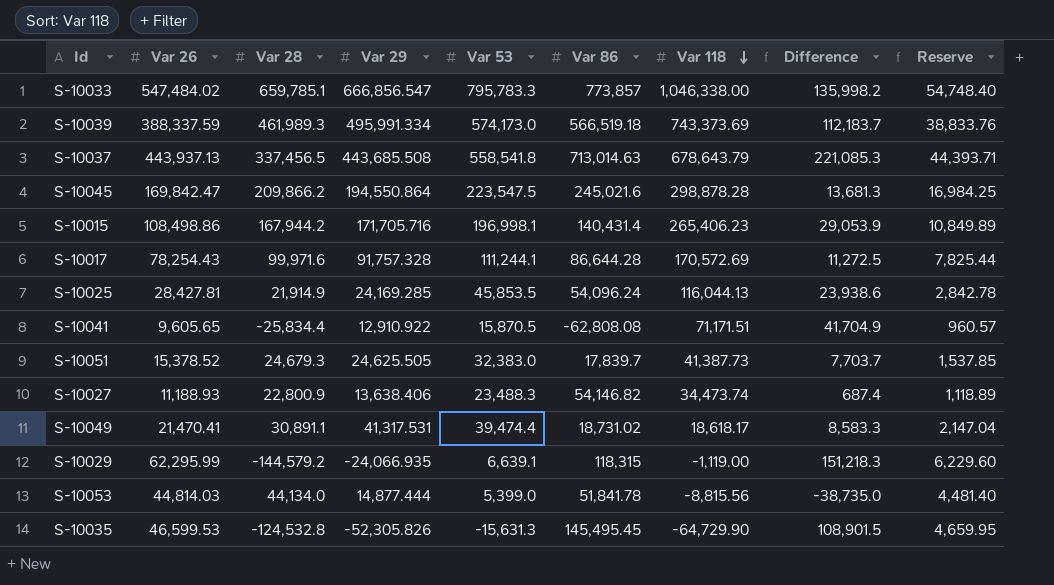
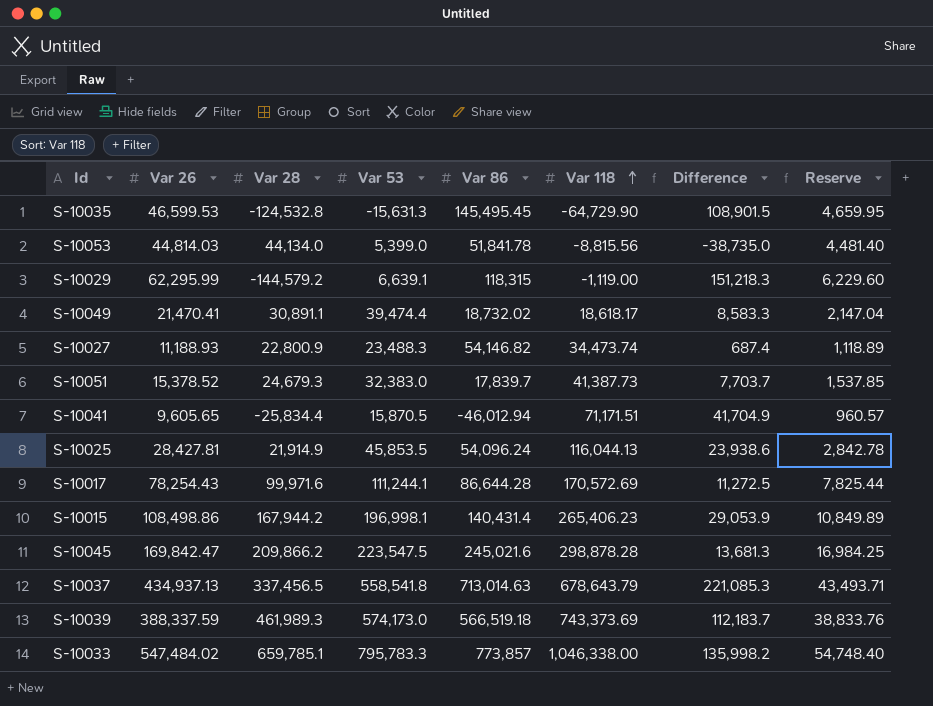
row order: Var 118 descending -> Var 118 ascending
column Var 29 | position: 4 -> none
S-10049 | Var 86: 18,731.02 -> 18,732.02
S-10041 | Var 86: -62,808.08 -> -46,012.94
S-10037 | Var 26: 443,937.13 -> 434,937.13
S-10037 | Reserve: 44,393.71 -> 43,493.71

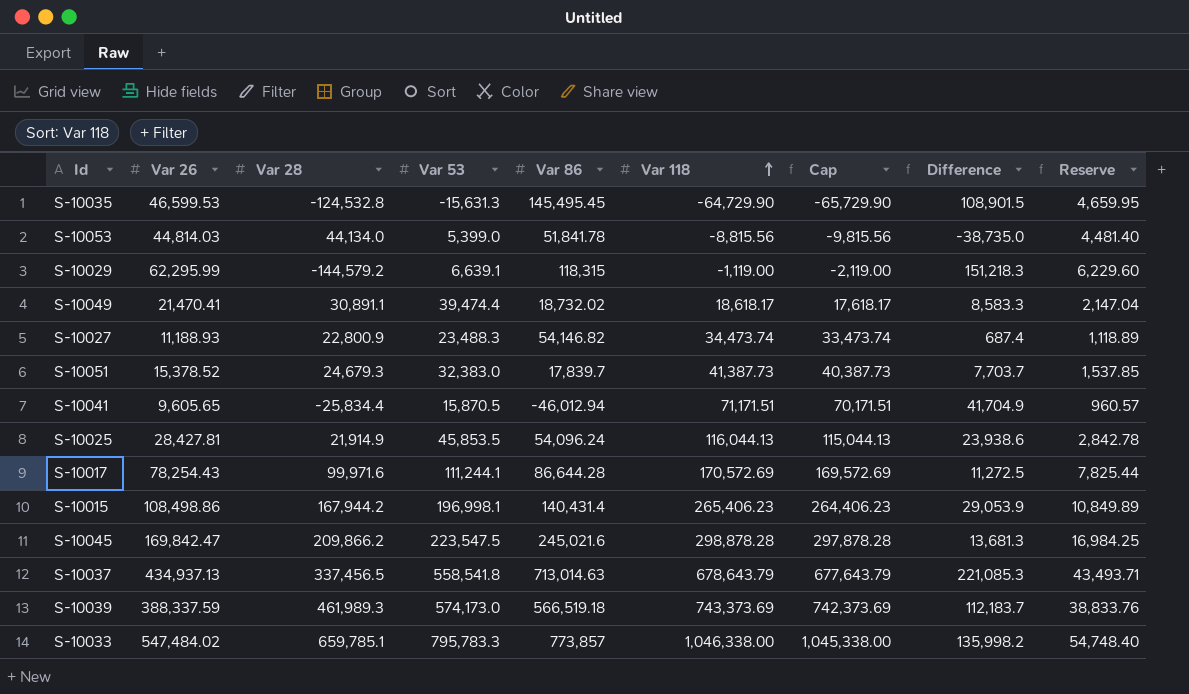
column Cap | formula: none -> [Var 118] - 1000

